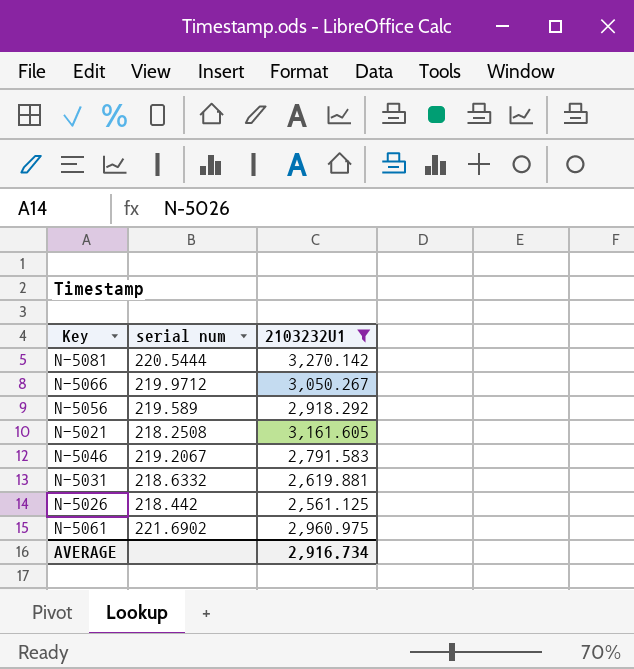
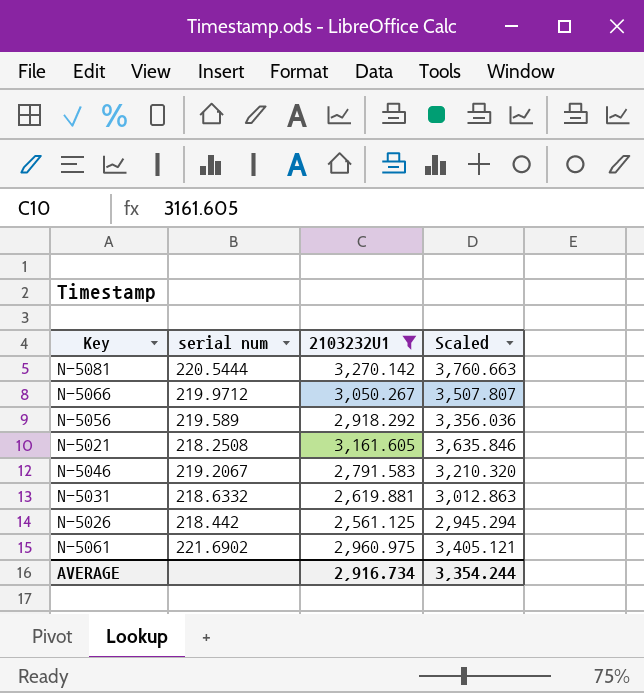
column Scaled | formula: none -> [2103232U1] * 1.15

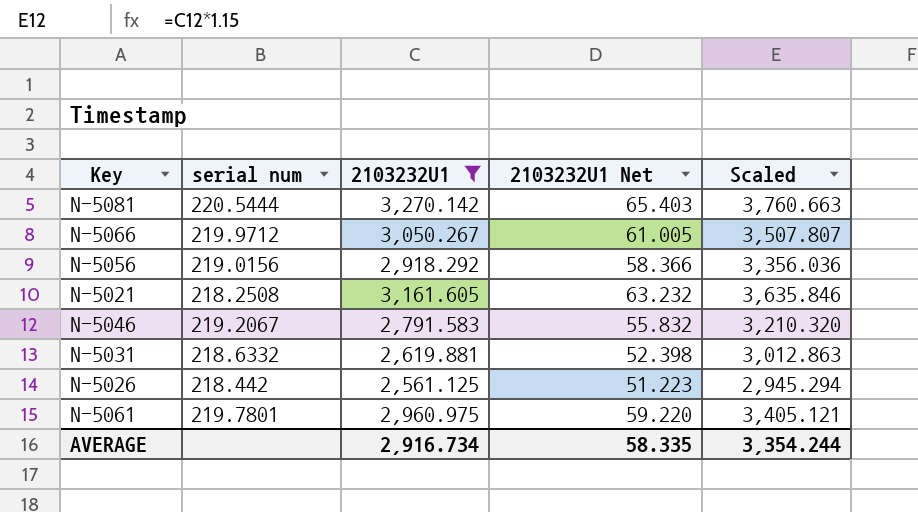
column 2103232U1 Net | formula: none -> [2103232U1] * 0.02
N-5056 | serial num: 219.589 -> 219.0156
N-5061 | serial num: 221.6902 -> 219.7801

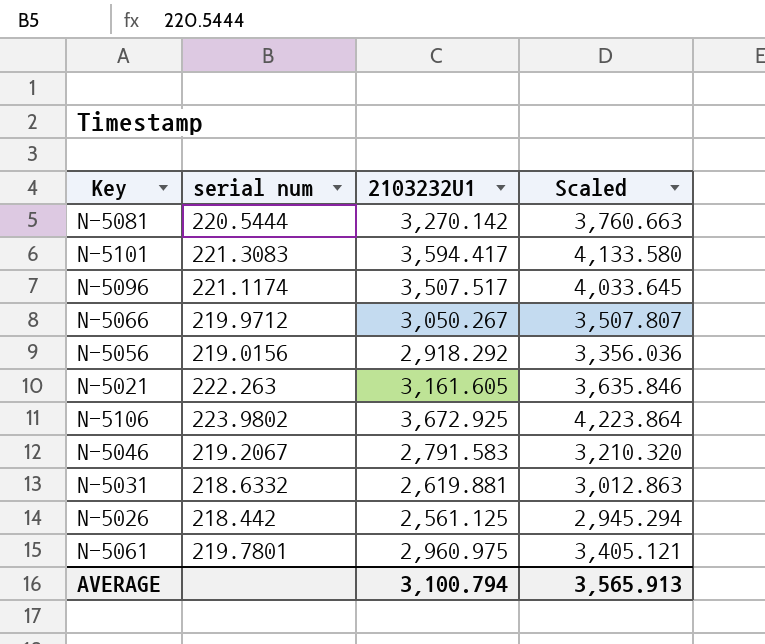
filter: 2103232U1 <= 3,270.142 -> none
column 2103232U1 Net | formula: [2103232U1] * 0.02 -> none
N-5021 | serial num: 218.2508 -> 222.263
AVERAGE | 2103232U1: 2,916.734 -> 3,100.794
AVERAGE | Scaled: 3,354.244 -> 3,565.913

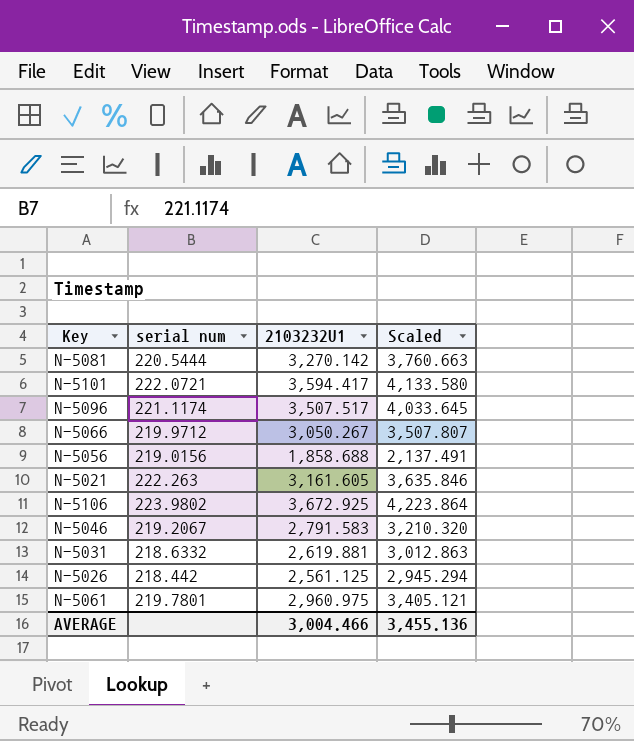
N-5101 | serial num: 221.3083 -> 222.0721
N-5056 | 2103232U1: 2,918.292 -> 1,858.688
N-5056 | Scaled: 3,356.036 -> 2,137.491
AVERAGE | 2103232U1: 3,100.794 -> 3,004.466
AVERAGE | Scaled: 3,565.913 -> 3,455.136

